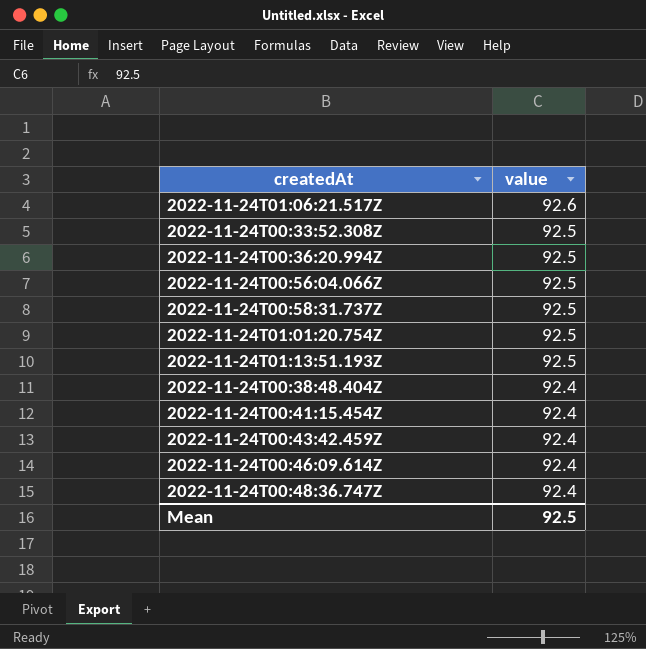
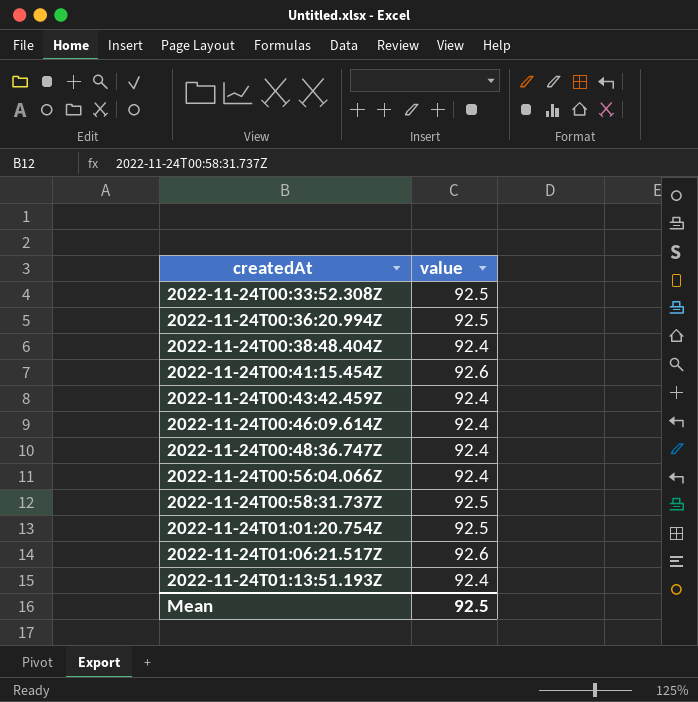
row order: value descending -> createdAt ascending
2022-11-24T00:41:15.454Z | value: 92.4 -> 92.6
2022-11-24T00:56:04.066Z | value: 92.5 -> 92.4
2022-11-24T01:13:51.193Z | value: 92.5 -> 92.4

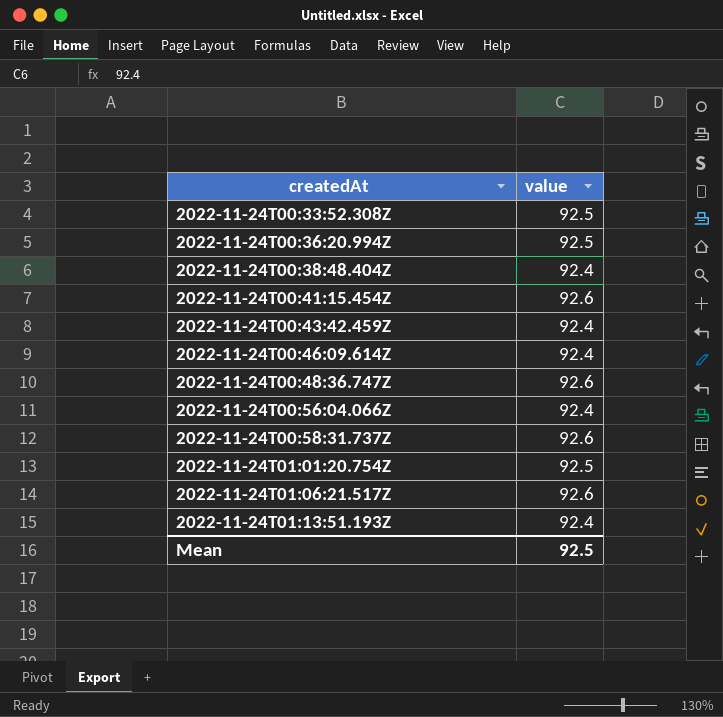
2022-11-24T00:48:36.747Z | value: 92.4 -> 92.6
2022-11-24T00:58:31.737Z | value: 92.5 -> 92.6

